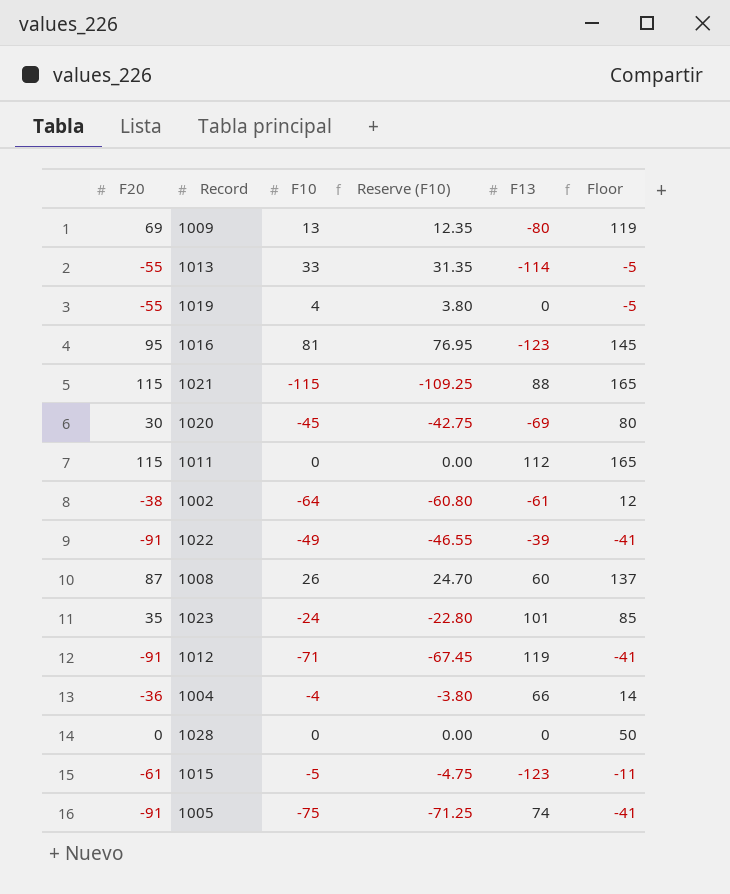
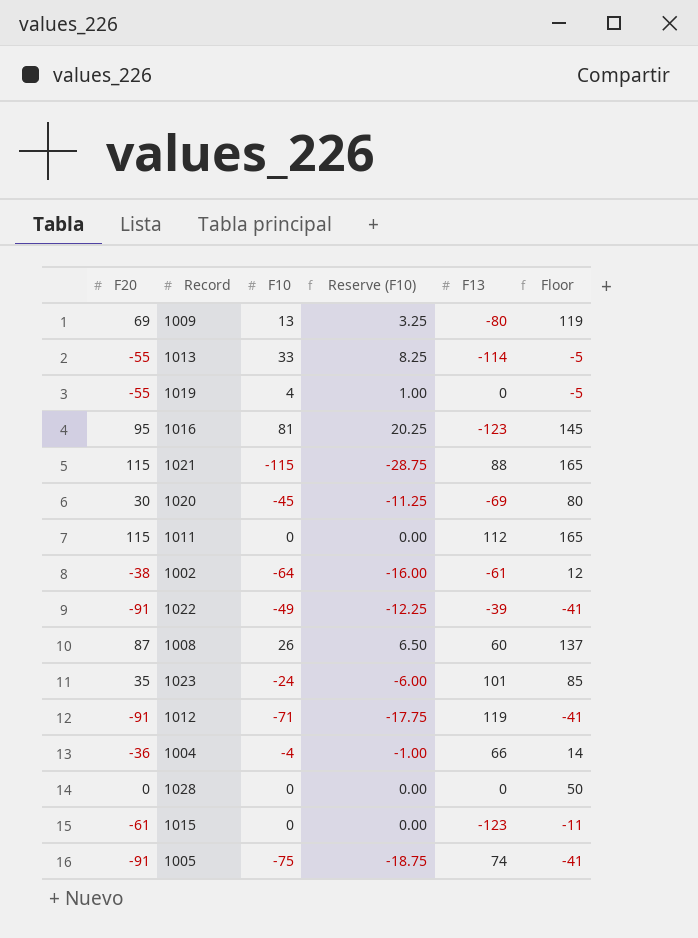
column Reserve (F10) | formula: [F10] * 0.95 -> [F10] * 0.25
1015 | F10: -5 -> 0

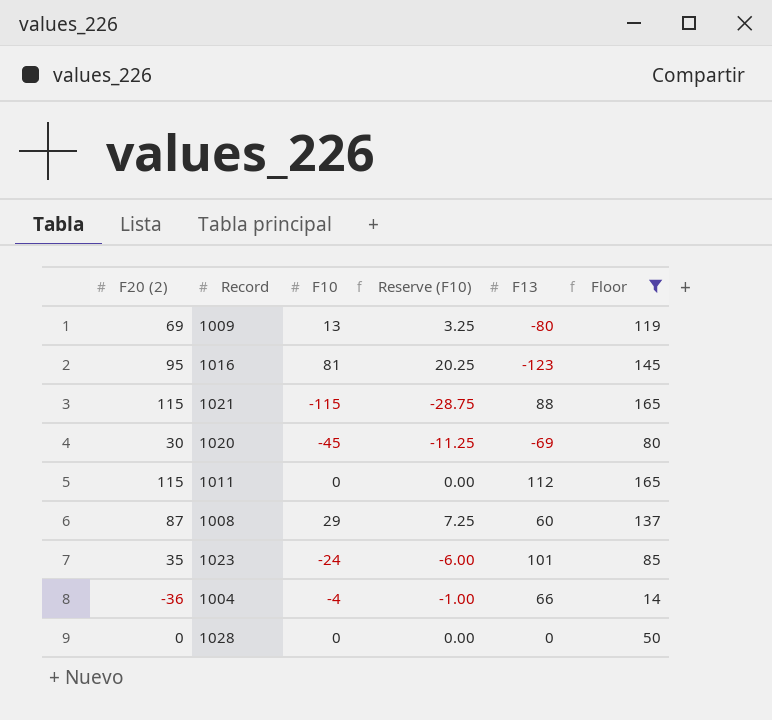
filter: none -> Floor >= 14
column name: F20 -> F20 (2)
1008 | F10: 26 -> 29
1008 | Reserve (F10): 6.50 -> 7.25

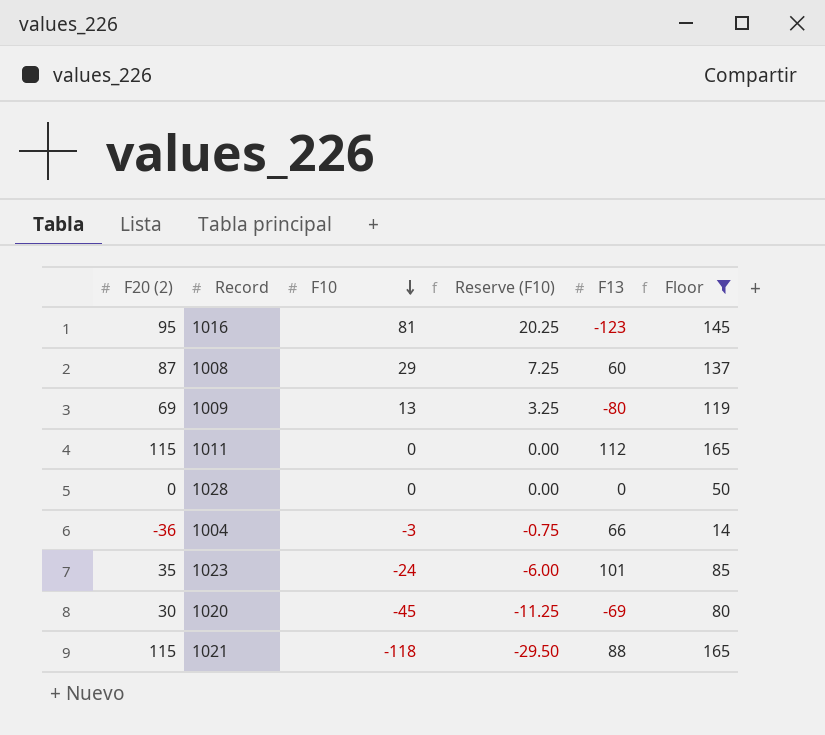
row order: none -> F10 descending
1004 | F10: -4 -> -3
1004 | Reserve (F10): -1.00 -> -0.75
1021 | F10: -115 -> -118
1021 | Reserve (F10): -28.75 -> -29.50

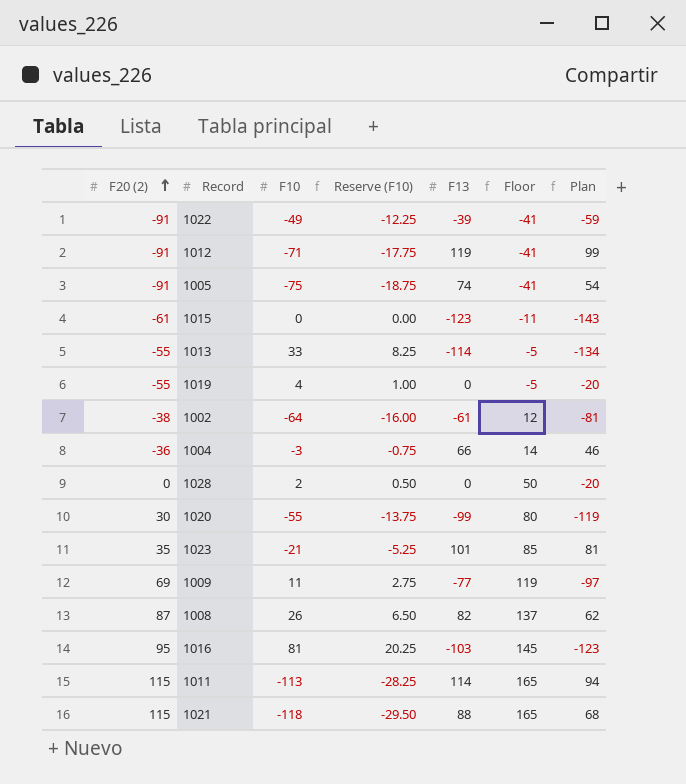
filter: Floor >= 14 -> none
row order: F10 descending -> F20 (2) ascending
column Plan | formula: none -> [F13] - 20
1028 | F10: 0 -> 2
1028 | Reserve (F10): 0.00 -> 0.50
1020 | F10: -45 -> -55
1020 | Reserve (F10): -11.25 -> -13.75
1020 | F13: -69 -> -99
1023 | F10: -24 -> -21
1023 | Reserve (F10): -6.00 -> -5.25
1009 | F10: 13 -> 11
1009 | Reserve (F10): 3.25 -> 2.75
1009 | F13: -80 -> -77
1008 | F10: 29 -> 26
1008 | Reserve (F10): 7.25 -> 6.50
1008 | F13: 60 -> 82
1016 | F13: -123 -> -103
1011 | F10: 0 -> -113
1011 | Reserve (F10): 0.00 -> -28.25
1011 | F13: 112 -> 114

